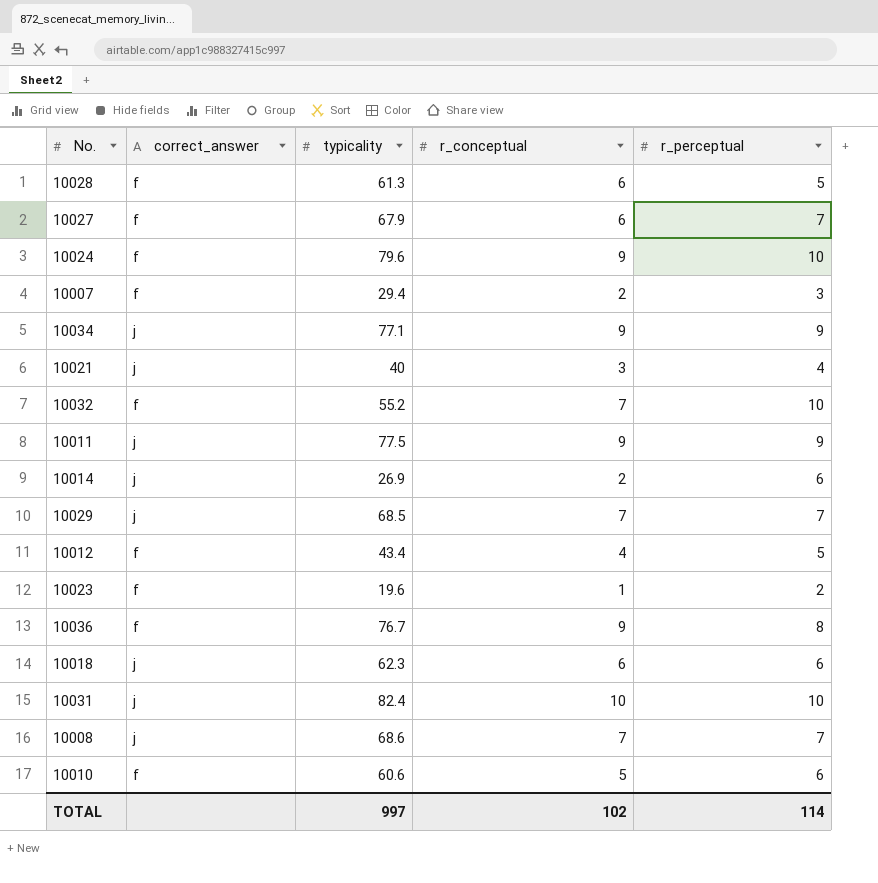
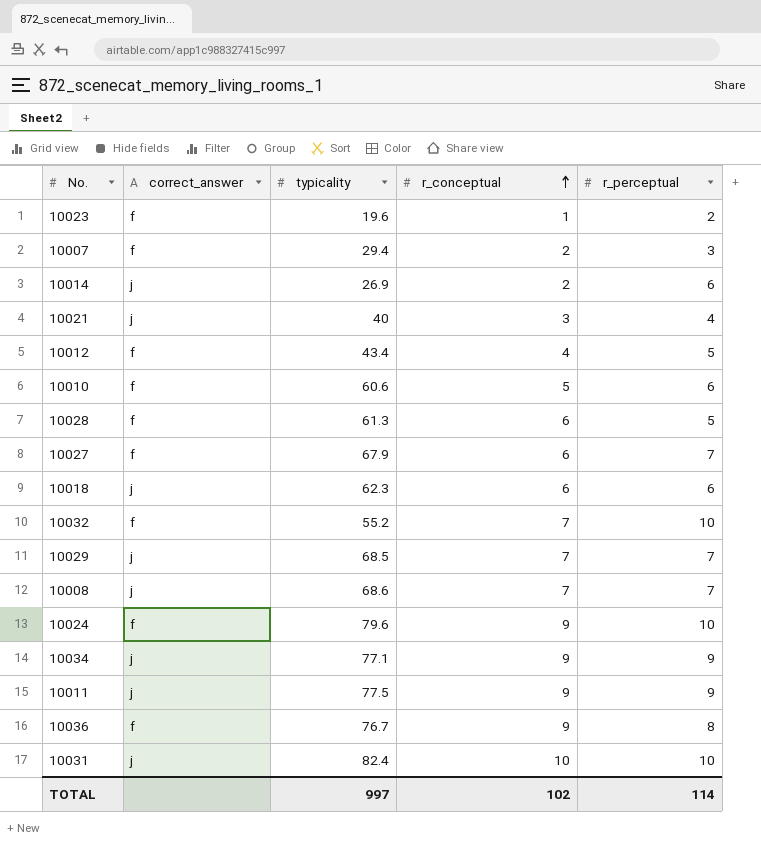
row order: none -> r_conceptual ascending

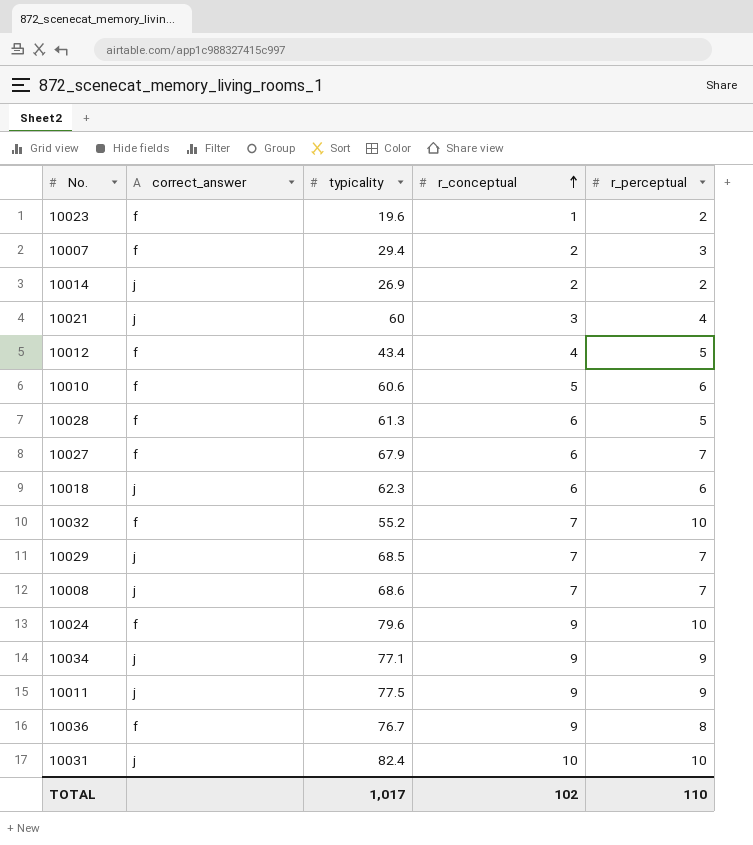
10014 | r_perceptual: 6 -> 2
10021 | typicality: 40 -> 60
TOTAL | typicality: 997 -> 1,017
TOTAL | r_perceptual: 114 -> 110

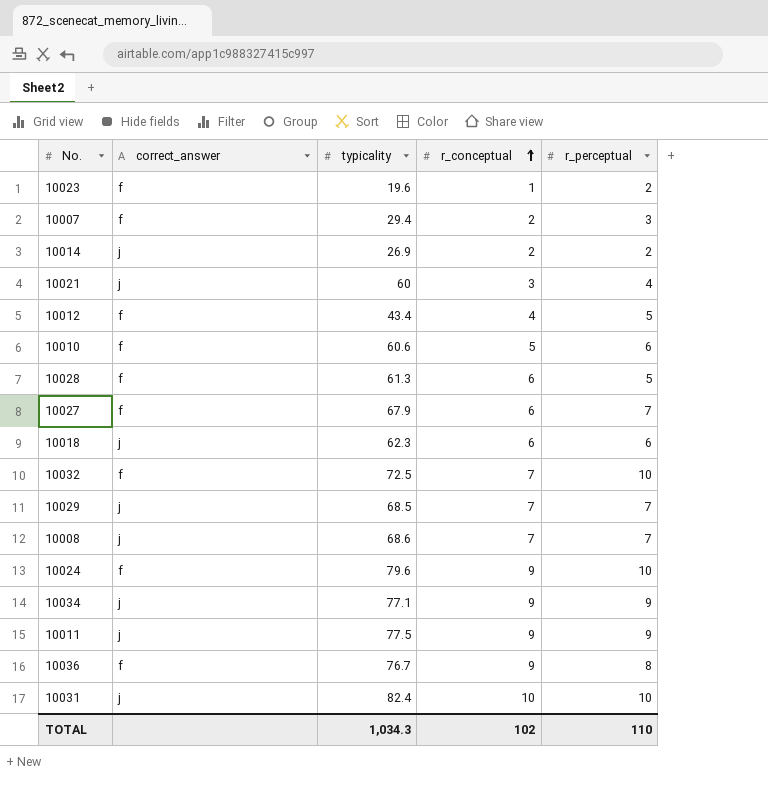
10032 | typicality: 55.2 -> 72.5
TOTAL | typicality: 1,017 -> 1,034.3

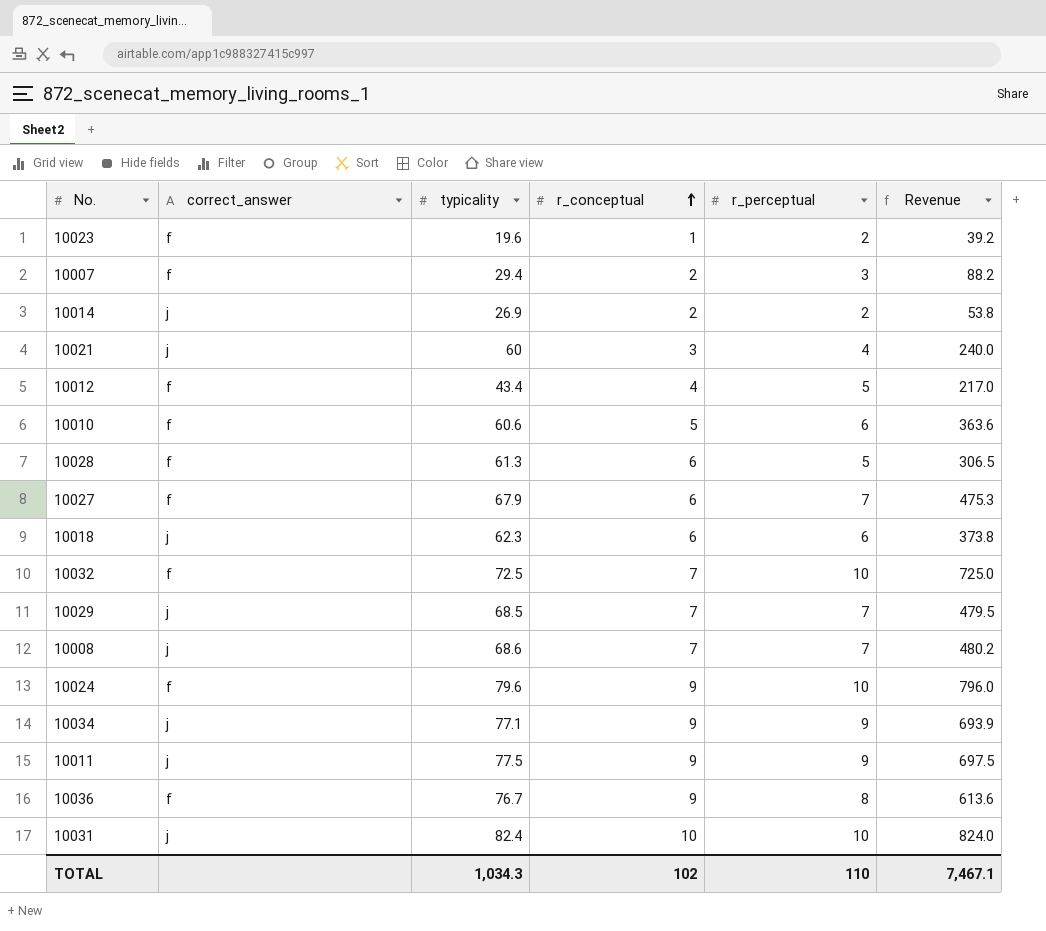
column Revenue | formula: none -> [typicality] * [r_perceptual]

